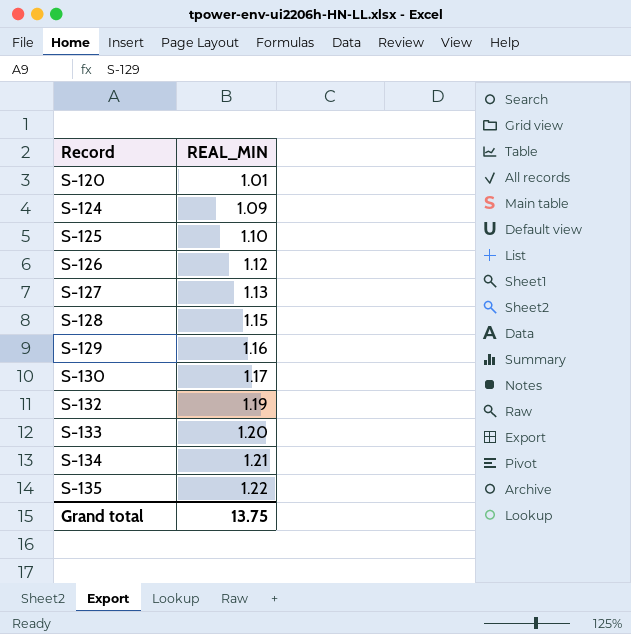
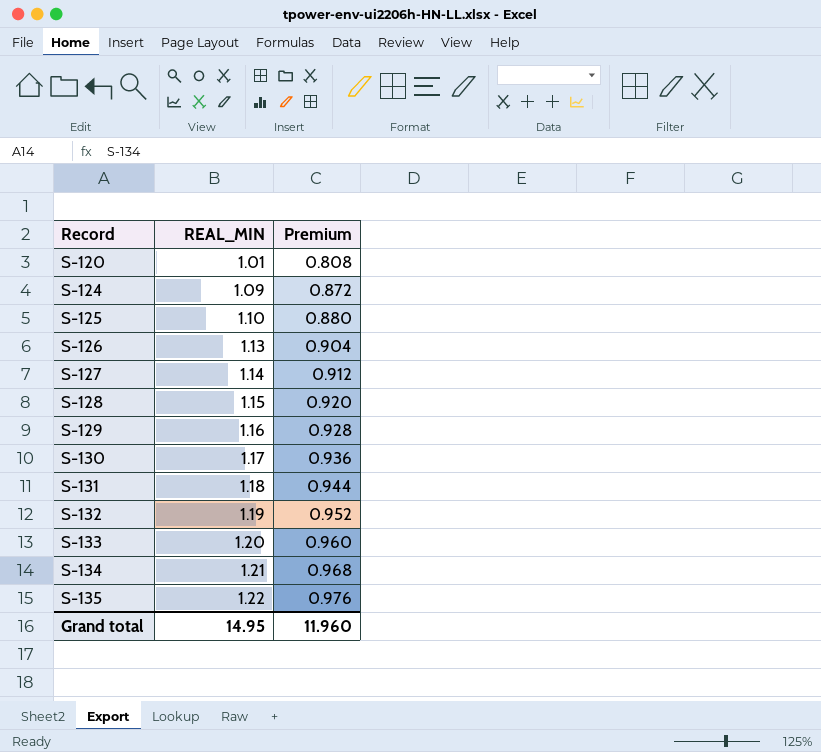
column Premium | formula: none -> [REAL_MIN] * 0.8
S-126 | REAL_MIN: 1.12 -> 1.13
S-127 | REAL_MIN: 1.13 -> 1.14
row S-131: none -> 1.18 | 0.944
Grand total | REAL_MIN: 13.75 -> 14.95

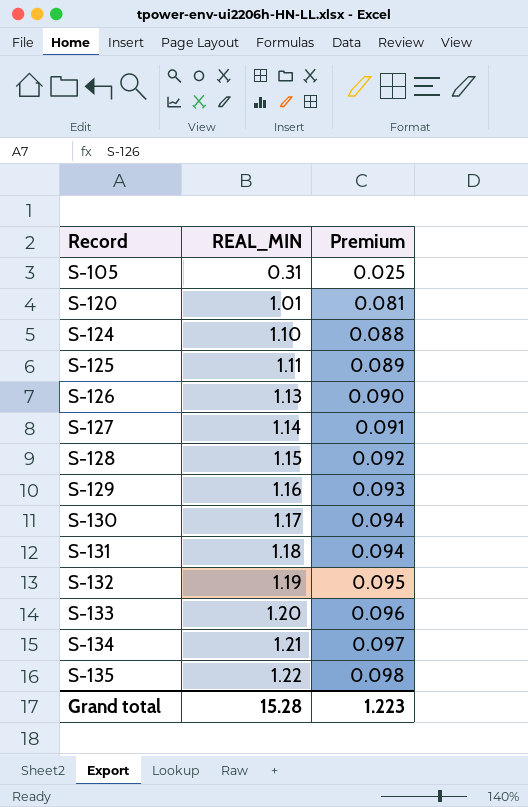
column Premium | formula: [REAL_MIN] * 0.8 -> [REAL_MIN] * 0.08
row S-105: none -> 0.31 | 0.025
S-124 | REAL_MIN: 1.09 -> 1.10
S-125 | REAL_MIN: 1.10 -> 1.11
Grand total | REAL_MIN: 14.95 -> 15.28
Grand total | Premium: 11.960 -> 1.223

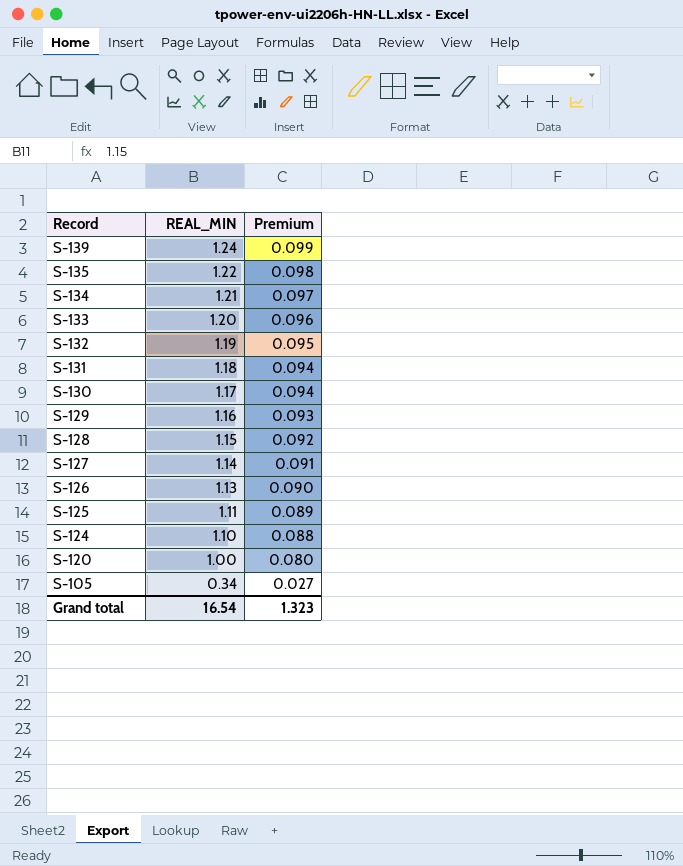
row order: Record ascending -> Record descending
row S-139: none -> 1.24 | 0.099
S-120 | REAL_MIN: 1.01 -> 1.00
S-120 | Premium: 0.081 -> 0.080
S-105 | REAL_MIN: 0.31 -> 0.34
S-105 | Premium: 0.025 -> 0.027
Grand total | REAL_MIN: 15.28 -> 16.54
Grand total | Premium: 1.223 -> 1.323

